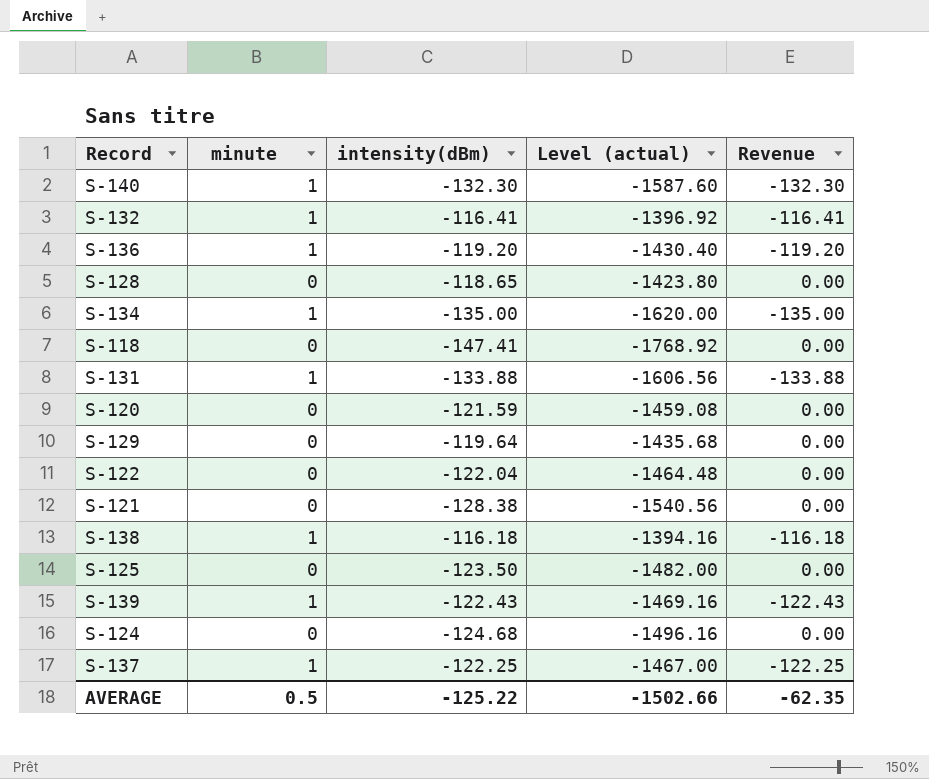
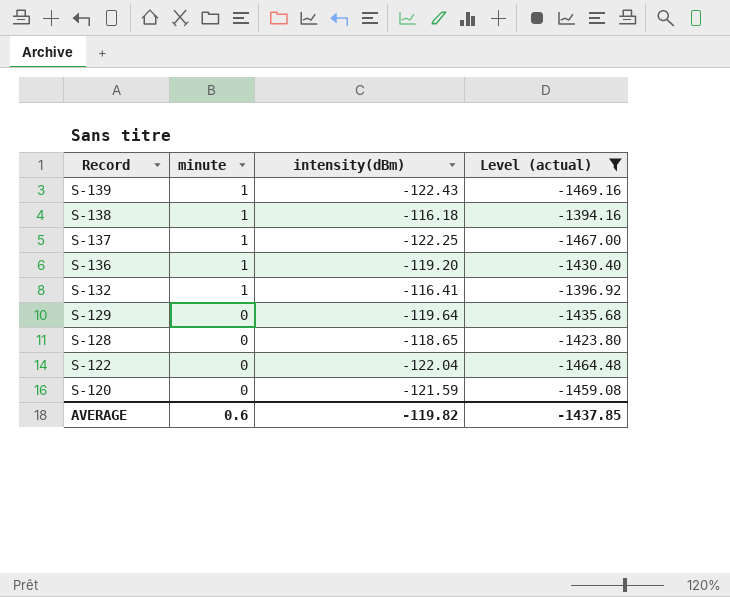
filter: none -> Level (actual) >= -1469.16
row order: none -> Record descending
column Revenue | formula: [minute] * [intensity(dBm)] -> none
AVERAGE | minute: 0.5 -> 0.6
AVERAGE | intensity(dBm): -125.22 -> -119.82
AVERAGE | Level (actual): -1502.66 -> -1437.85

